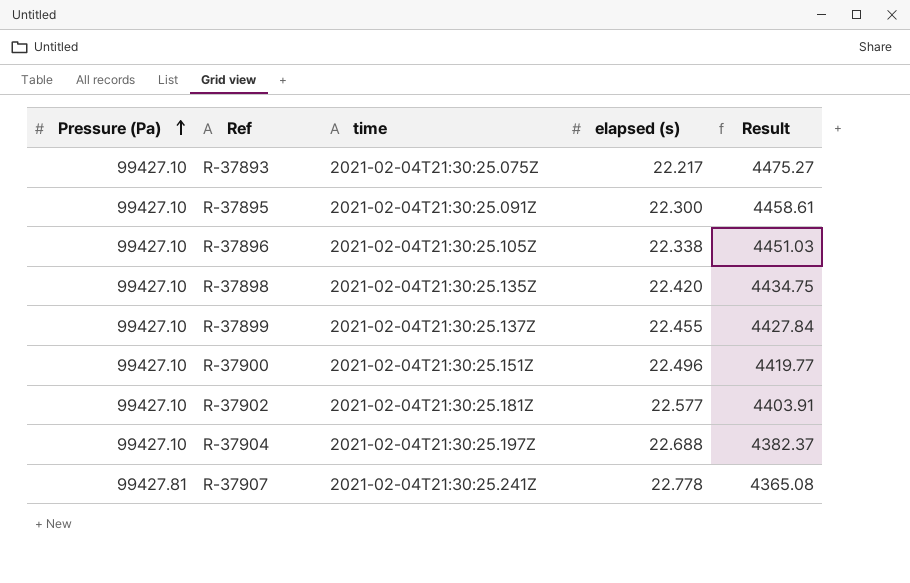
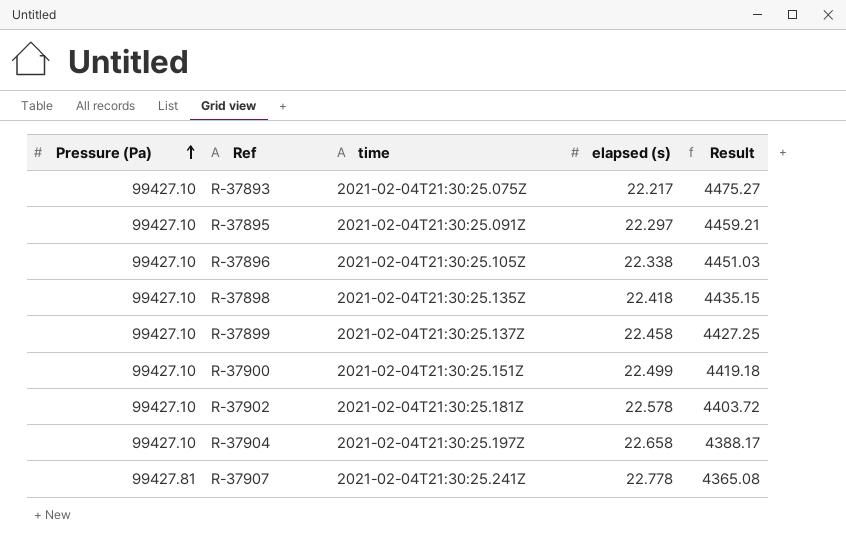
R-37895 | elapsed (s): 22.300 -> 22.297
R-37895 | Result: 4458.61 -> 4459.21
R-37898 | elapsed (s): 22.420 -> 22.418
R-37898 | Result: 4434.75 -> 4435.15
R-37899 | elapsed (s): 22.455 -> 22.458
R-37899 | Result: 4427.84 -> 4427.25
R-37900 | elapsed (s): 22.496 -> 22.499
R-37900 | Result: 4419.77 -> 4419.18
R-37902 | elapsed (s): 22.577 -> 22.578
R-37902 | Result: 4403.91 -> 4403.72
R-37904 | elapsed (s): 22.688 -> 22.658
R-37904 | Result: 4382.37 -> 4388.17

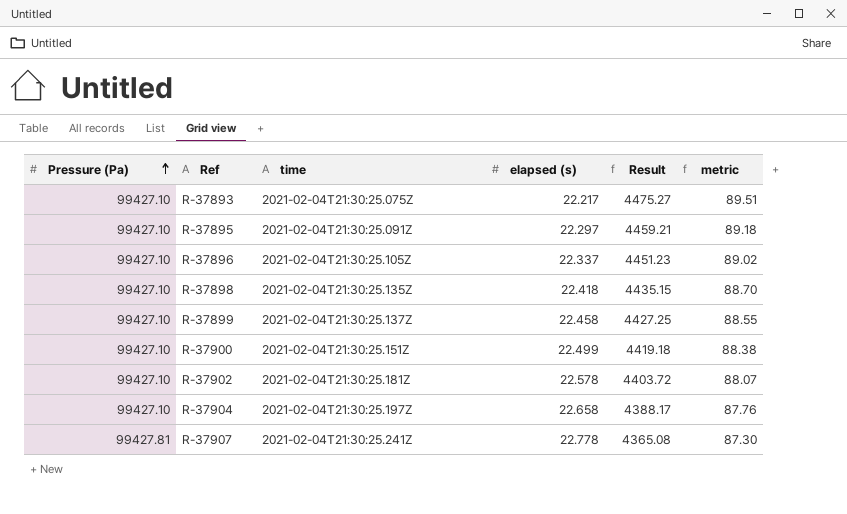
column metric | formula: none -> [Result] * 0.02
R-37896 | elapsed (s): 22.338 -> 22.337
R-37896 | Result: 4451.03 -> 4451.23

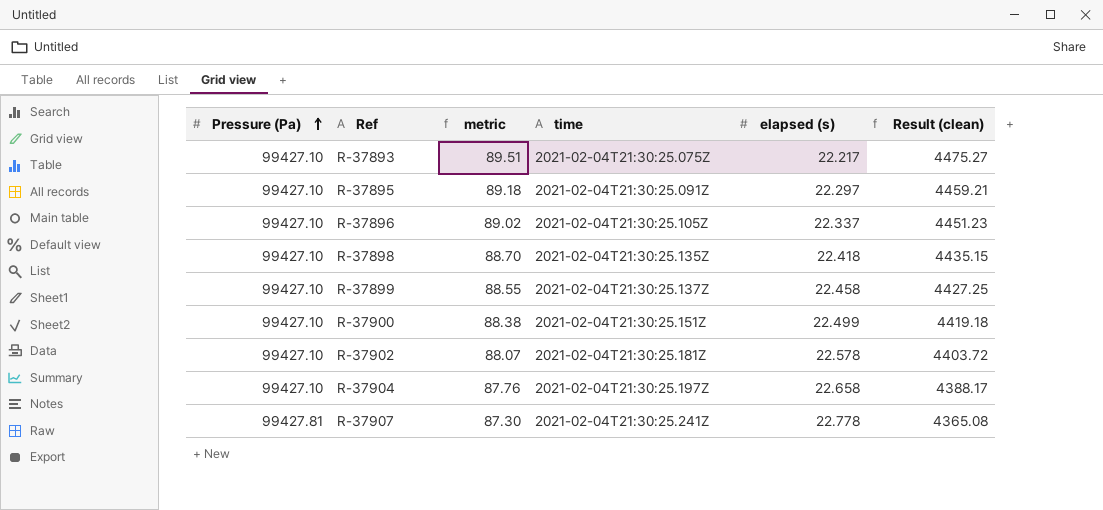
column metric | position: 6 -> 3
column name: Result -> Result (clean)

